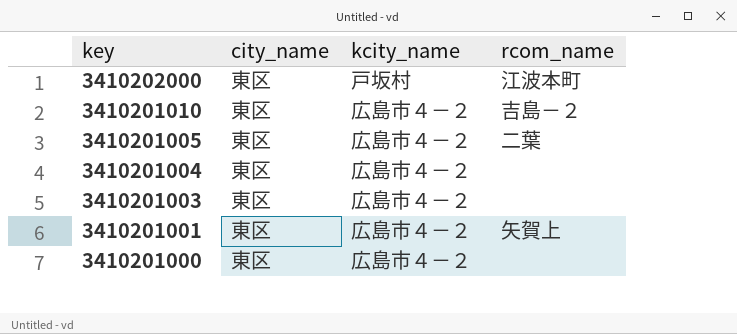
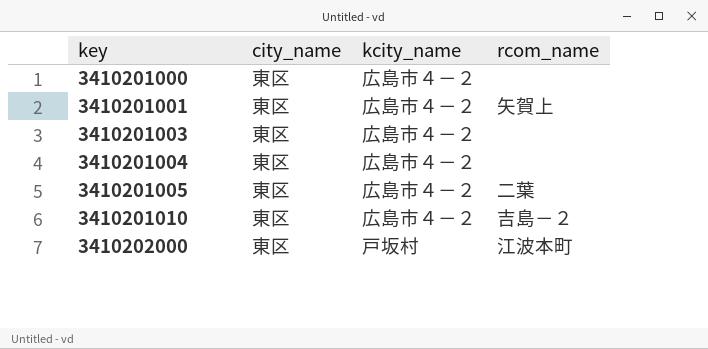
row order: key descending -> key ascending

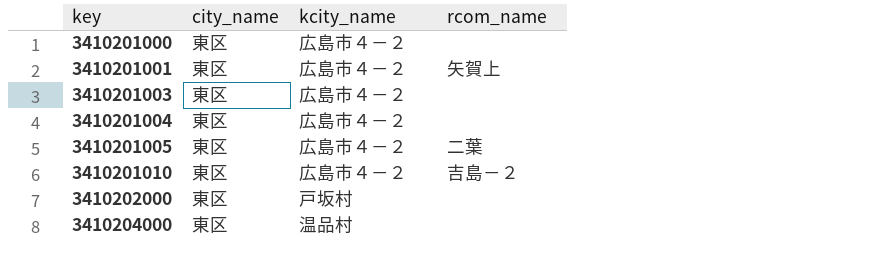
3410202000 | rcom_name: 江波本町 -> none
row 3410204000: none -> 東区 | 温品村 | none

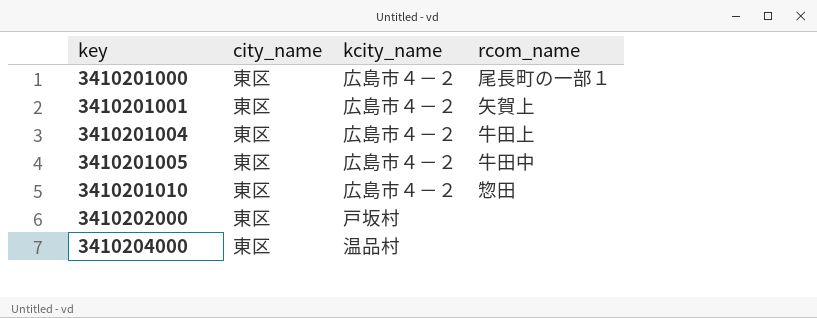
row 3410201003: 東区 | 広島市４－２ | none -> none
3410201000 | rcom_name: none -> 尾長町の一部１
3410201004 | rcom_name: none -> 牛田上
3410201005 | rcom_name: 二葉 -> 牛田中
3410201010 | rcom_name: 吉島－２ -> 惣田

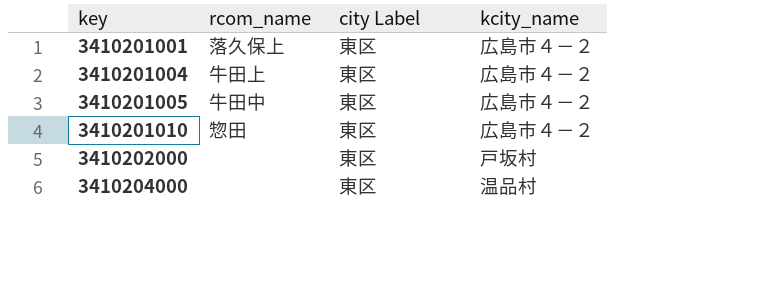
column rcom_name | position: 4 -> 2
column name: city_name -> city Label
row 3410201000: 東区 | 広島市４－２ | 尾長町の一部１ -> none
3410201001 | rcom_name: 矢賀上 -> 落久保上

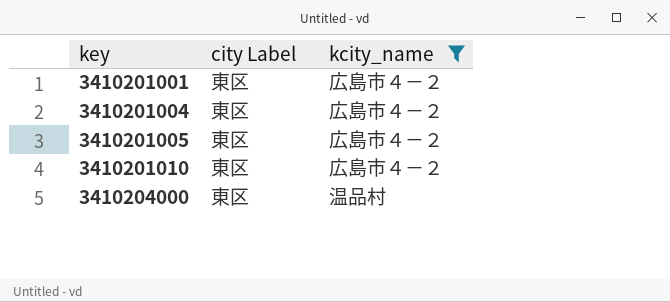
filter: none -> kcity_name != 戸坂村
column rcom_name | position: 2 -> none

